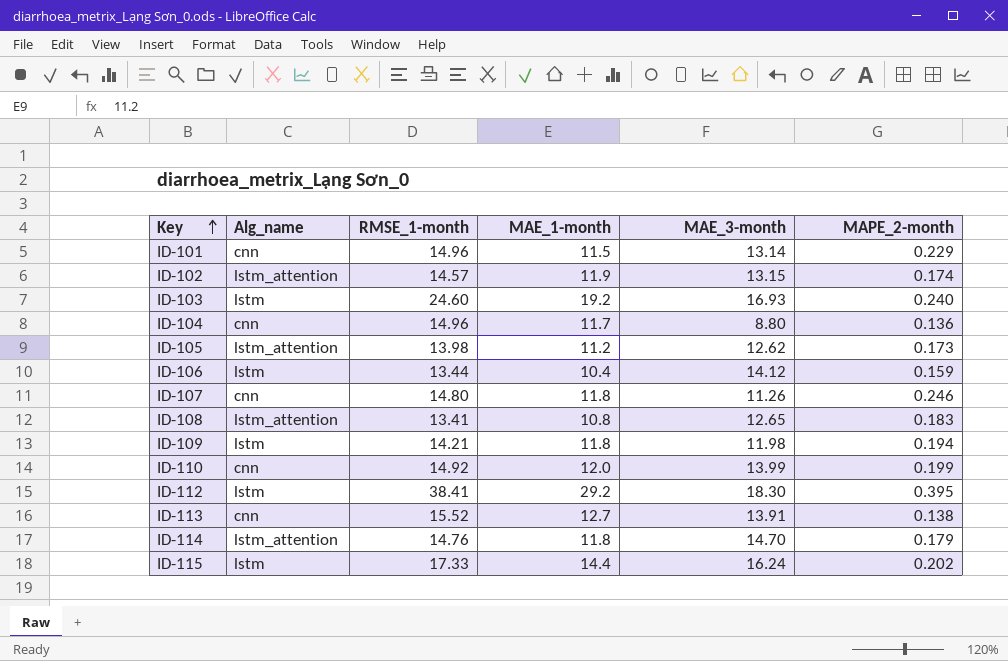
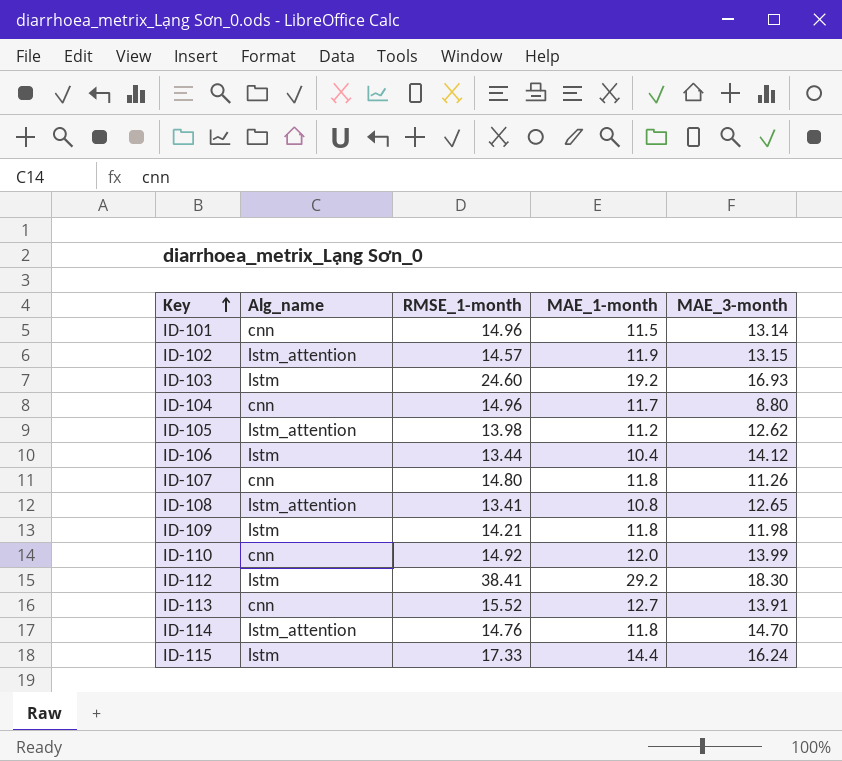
column MAPE_2-month | position: 6 -> none

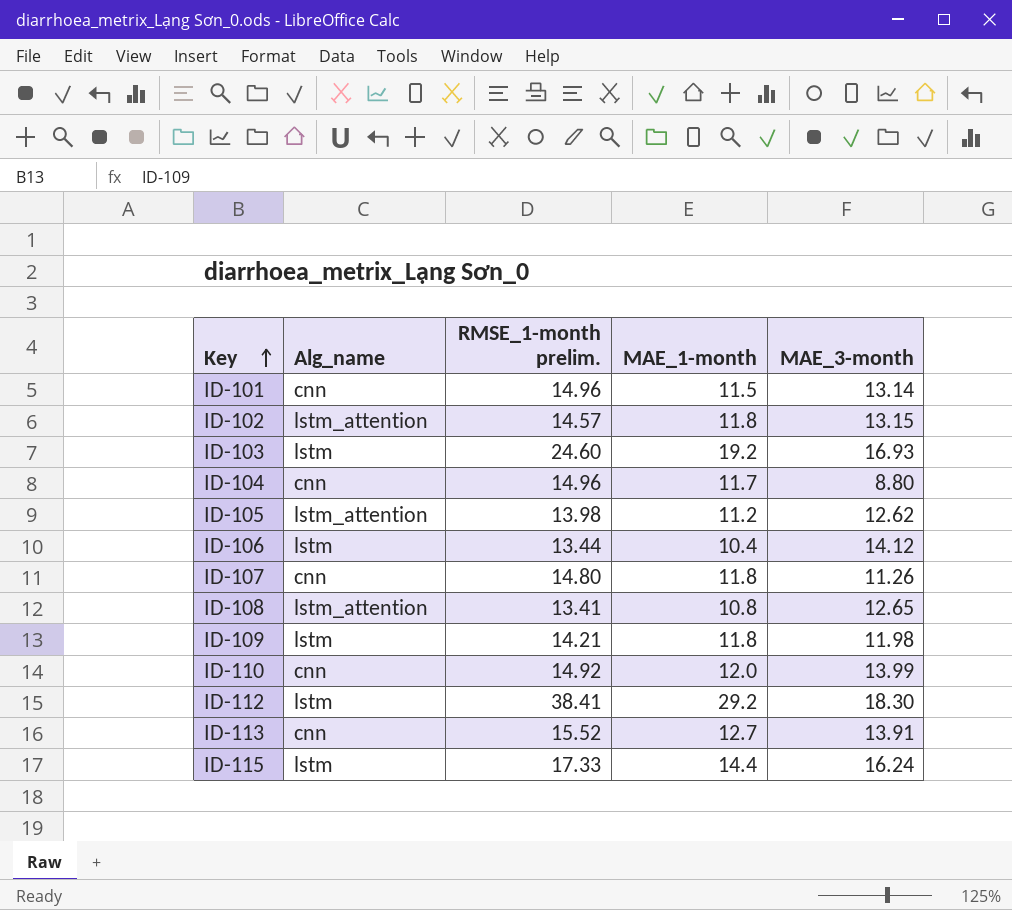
column name: RMSE_1-month -> RMSE_1-month prelim.
row ID-114: lstm_attention | 14.76 | 11.8 | 14.70 -> none
ID-102 | MAE_1-month: 11.9 -> 11.8

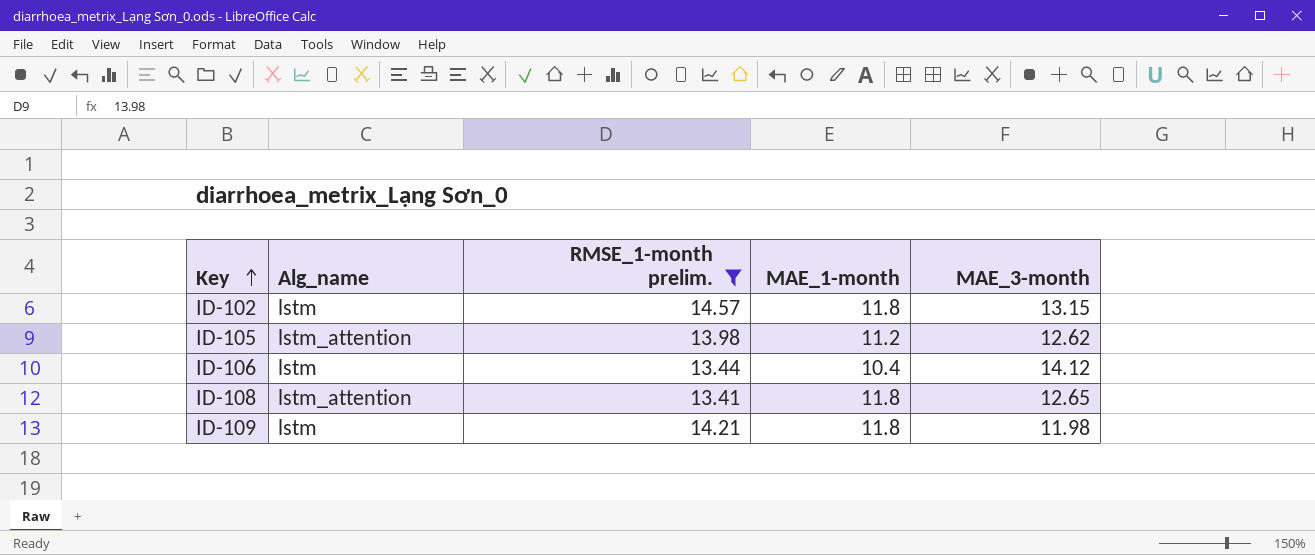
filter: none -> RMSE_1-month prelim. <= 14.57
ID-102 | Alg_name: lstm_attention -> lstm
ID-108 | MAE_1-month: 10.8 -> 11.8

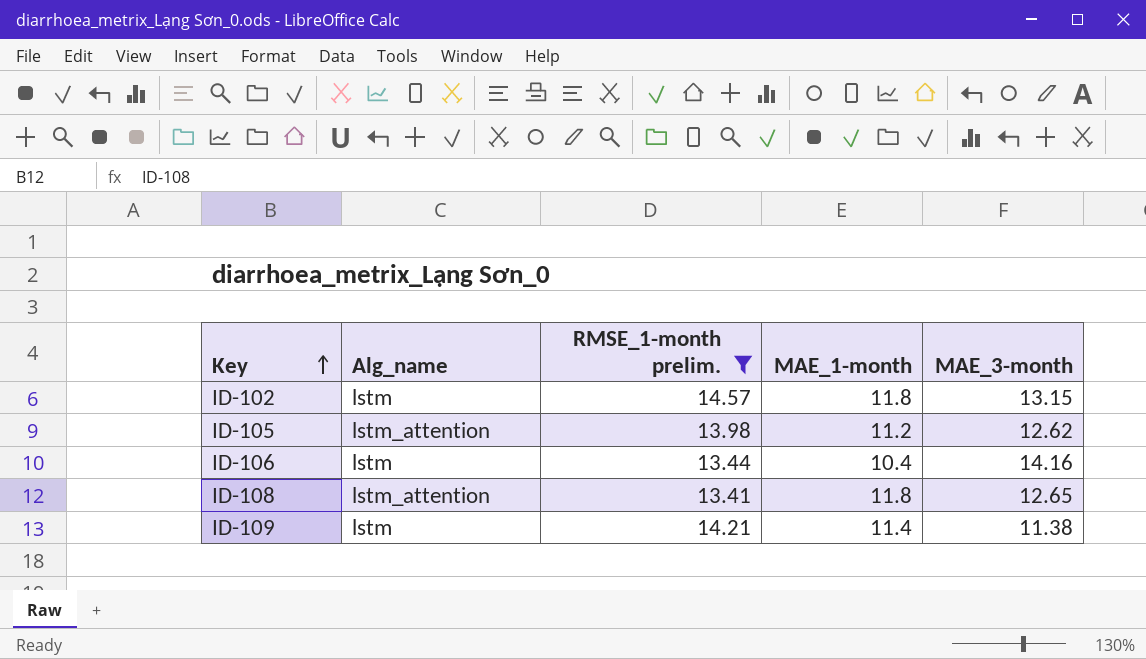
ID-106 | MAE_3-month: 14.12 -> 14.16
ID-109 | MAE_1-month: 11.8 -> 11.4
ID-109 | MAE_3-month: 11.98 -> 11.38

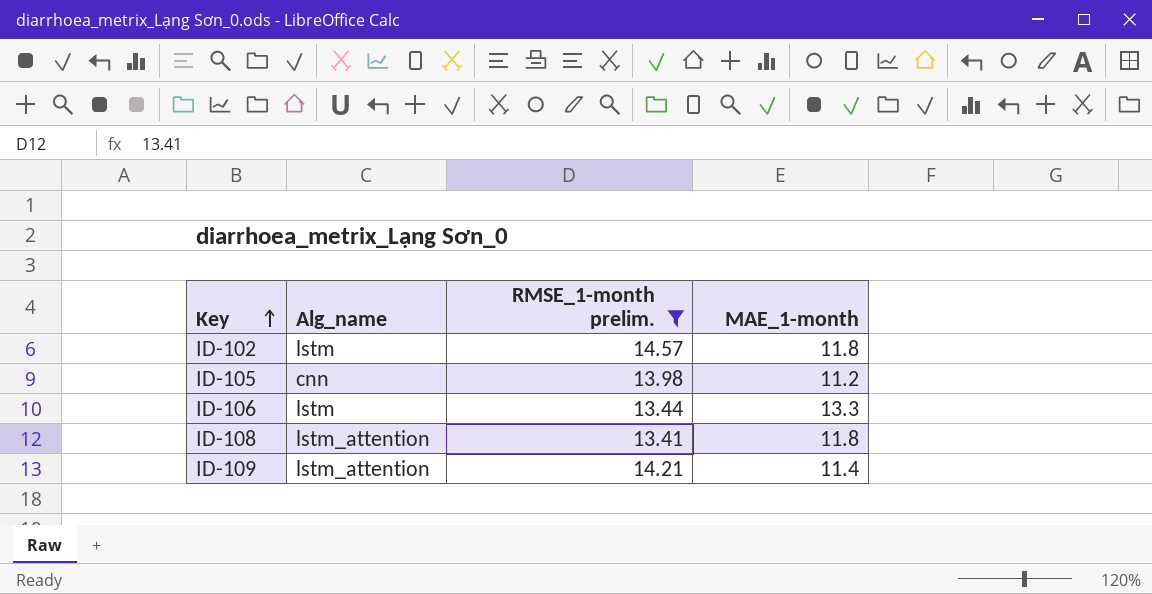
column MAE_3-month | position: 5 -> none
ID-105 | Alg_name: lstm_attention -> cnn
ID-106 | MAE_1-month: 10.4 -> 13.3
ID-109 | Alg_name: lstm -> lstm_attention

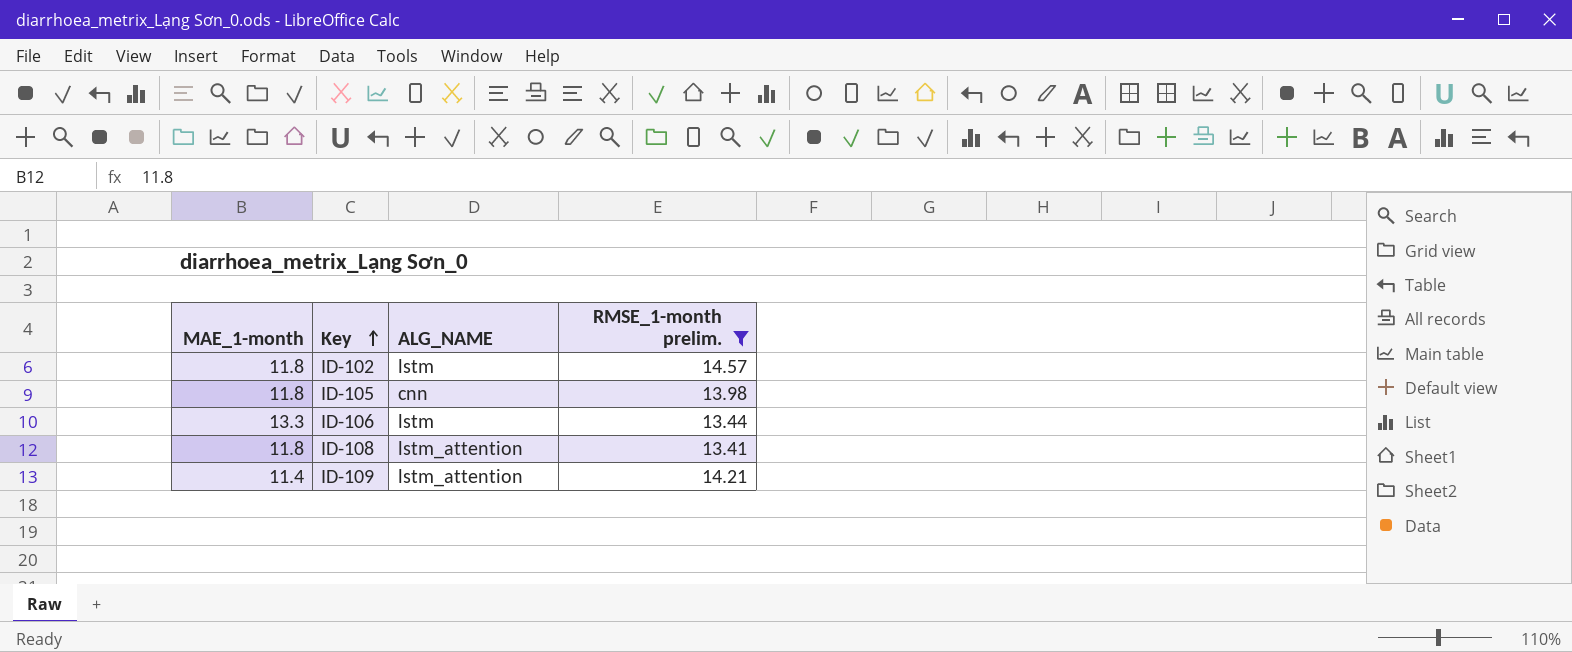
column MAE_1-month | position: 4 -> 1
column name: Alg_name -> ALG_NAME
ID-105 | MAE_1-month: 11.2 -> 11.8

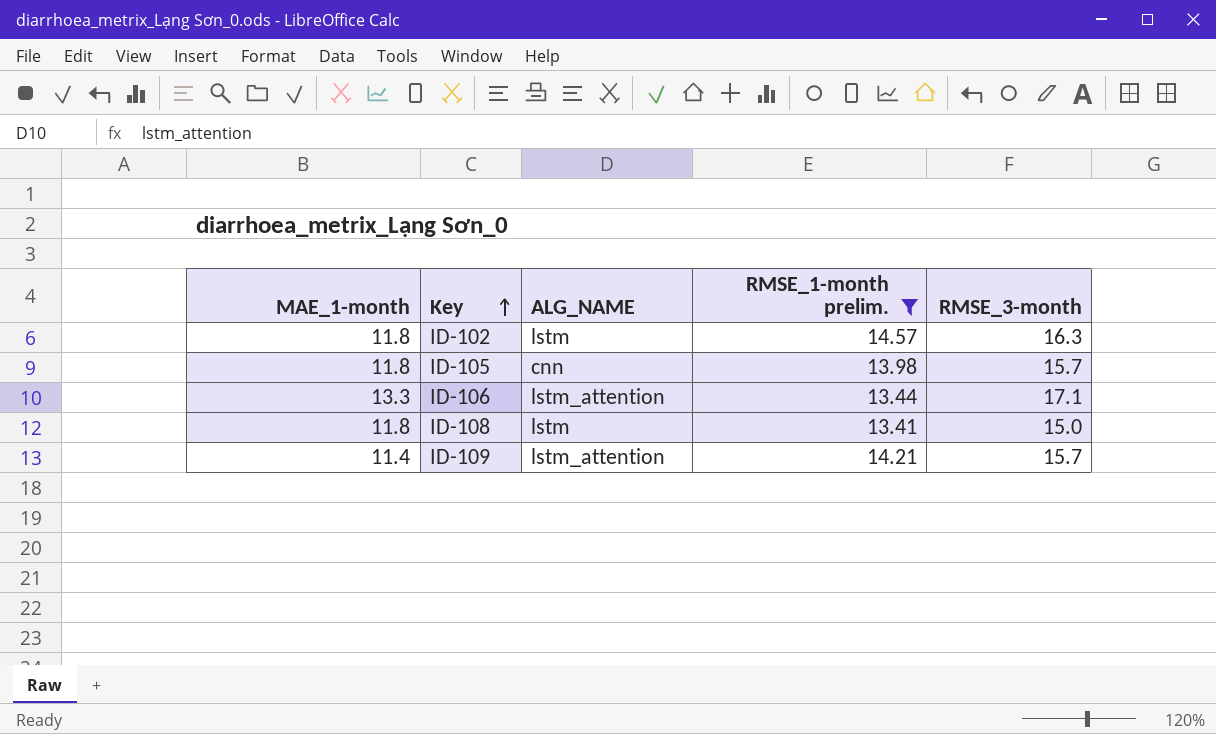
column RMSE_3-month | position: none -> 5
ID-106 | ALG_NAME: lstm -> lstm_attention
ID-108 | ALG_NAME: lstm_attention -> lstm

